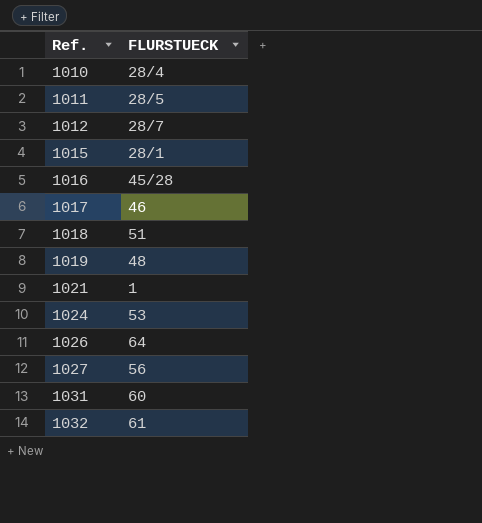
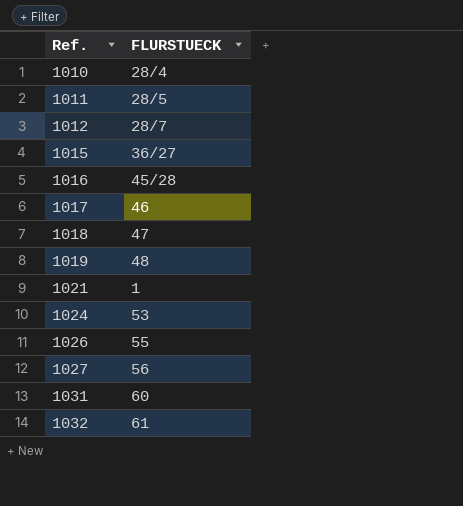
1015 | FLURSTUECK: 28/1 -> 36/27
1018 | FLURSTUECK: 51 -> 47
1026 | FLURSTUECK: 64 -> 55

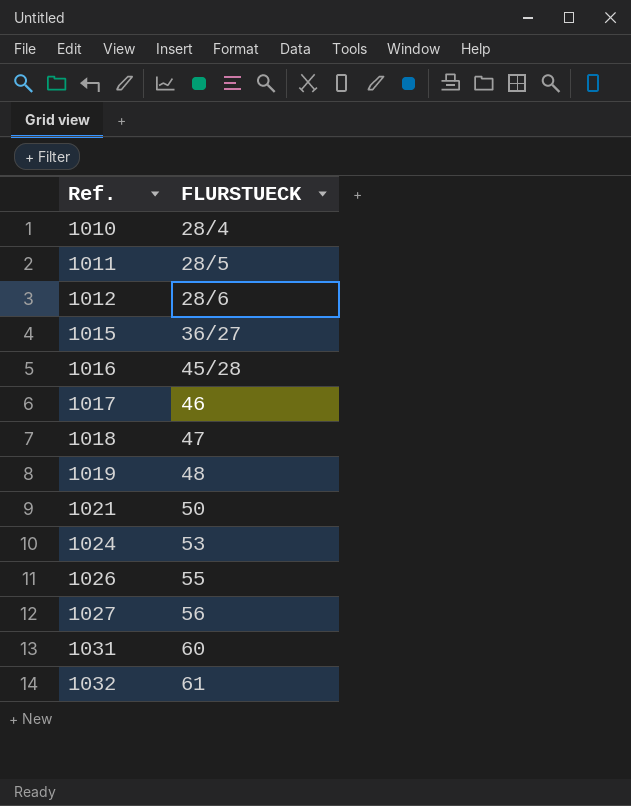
1012 | FLURSTUECK: 28/7 -> 28/6
1021 | FLURSTUECK: 1 -> 50

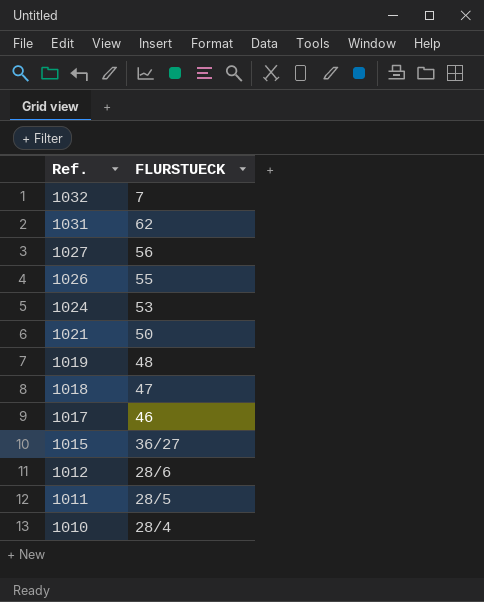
row order: Ref. ascending -> Ref. descending
row 1016: 45/28 -> none
1032 | FLURSTUECK: 61 -> 7
1031 | FLURSTUECK: 60 -> 62

